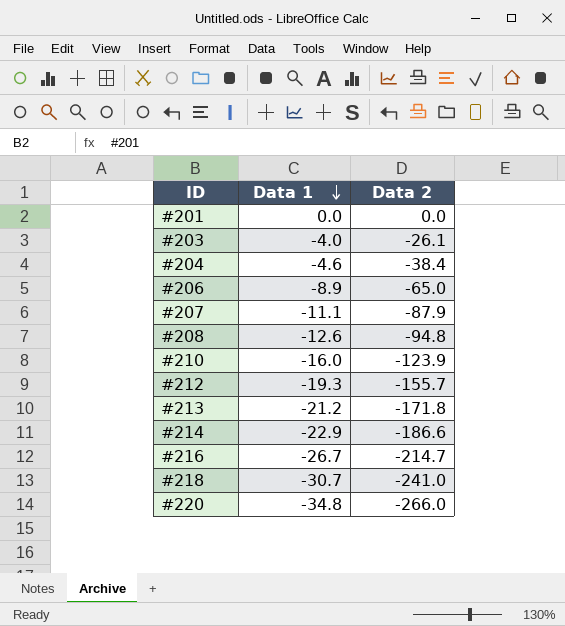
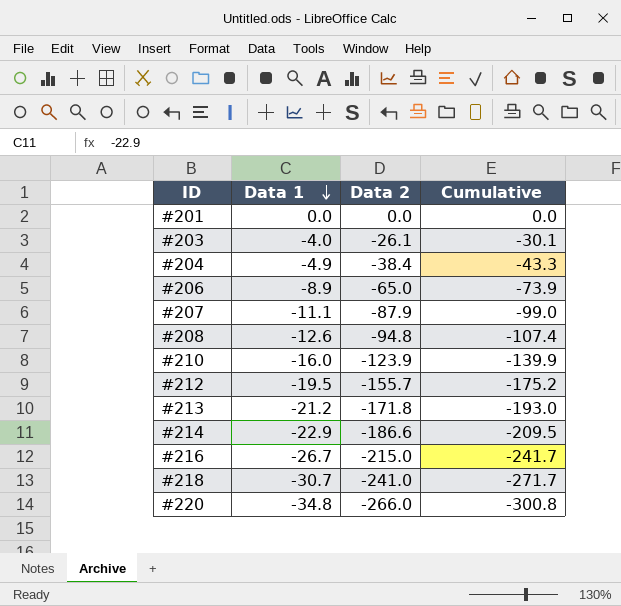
column Cumulative | formula: none -> [Data 1] + [Data 2]
#204 | Data 1: -4.6 -> -4.9
#212 | Data 1: -19.3 -> -19.5
#216 | Data 2: -214.7 -> -215.0

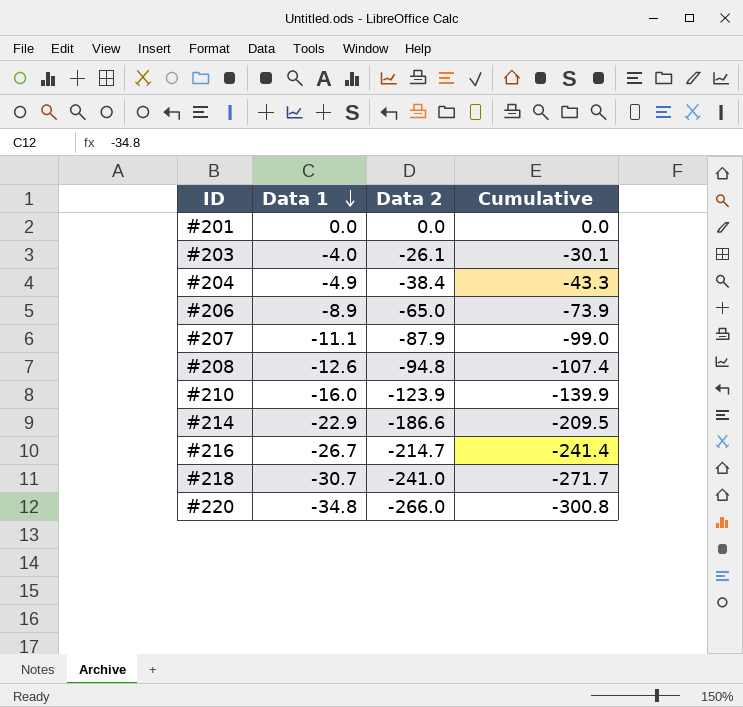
row #212: -19.5 | -155.7 | -175.2 -> none
row #213: -21.2 | -171.8 | -193.0 -> none
#216 | Data 2: -215.0 -> -214.7
#216 | Cumulative: -241.7 -> -241.4

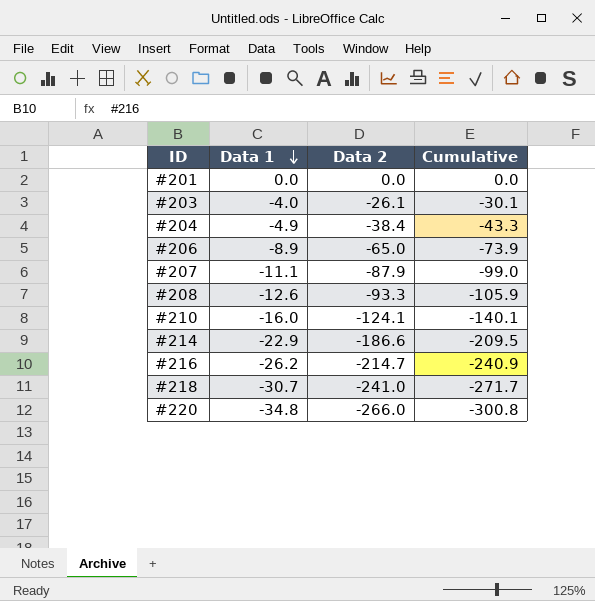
#208 | Data 2: -94.8 -> -93.3
#208 | Cumulative: -107.4 -> -105.9
#210 | Data 2: -123.9 -> -124.1
#210 | Cumulative: -139.9 -> -140.1
#216 | Data 1: -26.7 -> -26.2
#216 | Cumulative: -241.4 -> -240.9

